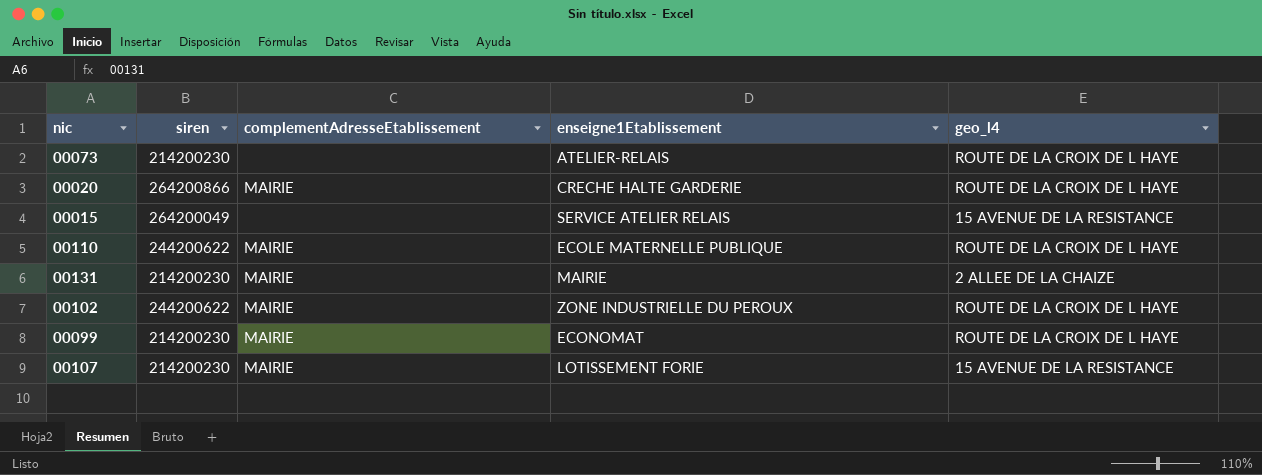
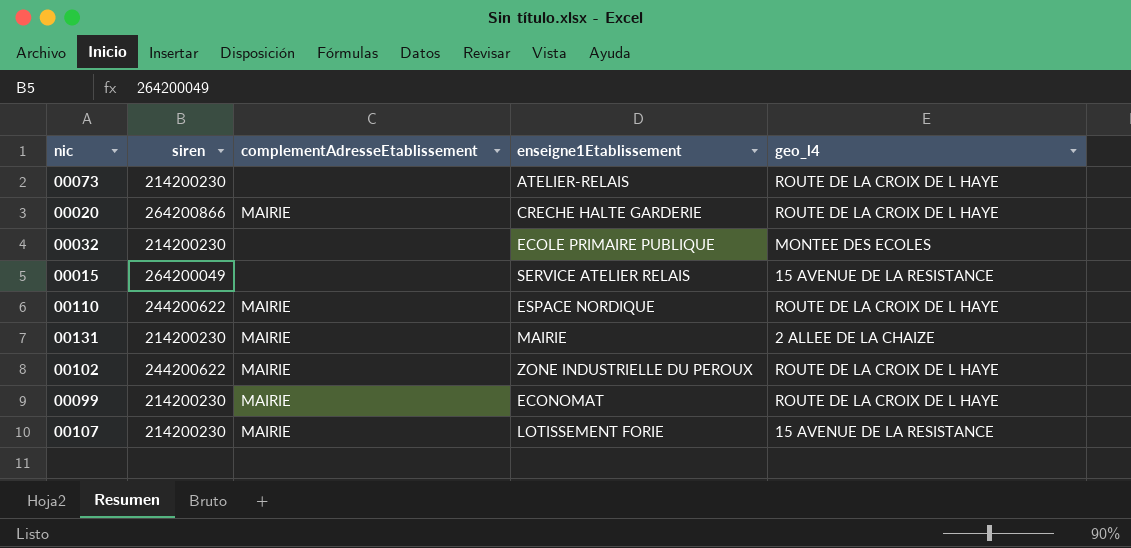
row 00032: none -> 214200230 | none | ECOLE PRIMAIRE PUBLIQUE | MONTEE DES ECOLES
00110 | enseigne1Etablissement: ECOLE MATERNELLE PUBLIQUE -> ESPACE NORDIQUE

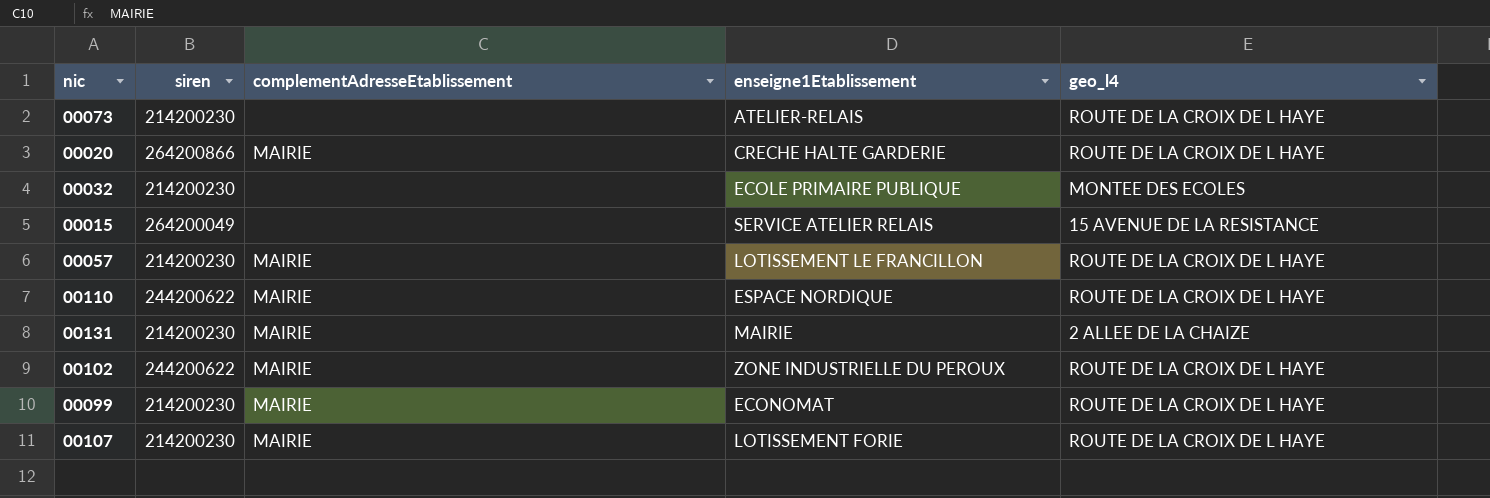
row 00057: none -> 214200230 | MAIRIE | LOTISSEMENT LE FRANCILLON | ROUTE DE LA CROIX DE L HAYE
00107 | geo_l4: 15 AVENUE DE LA RESISTANCE -> ROUTE DE LA CROIX DE L HAYE

